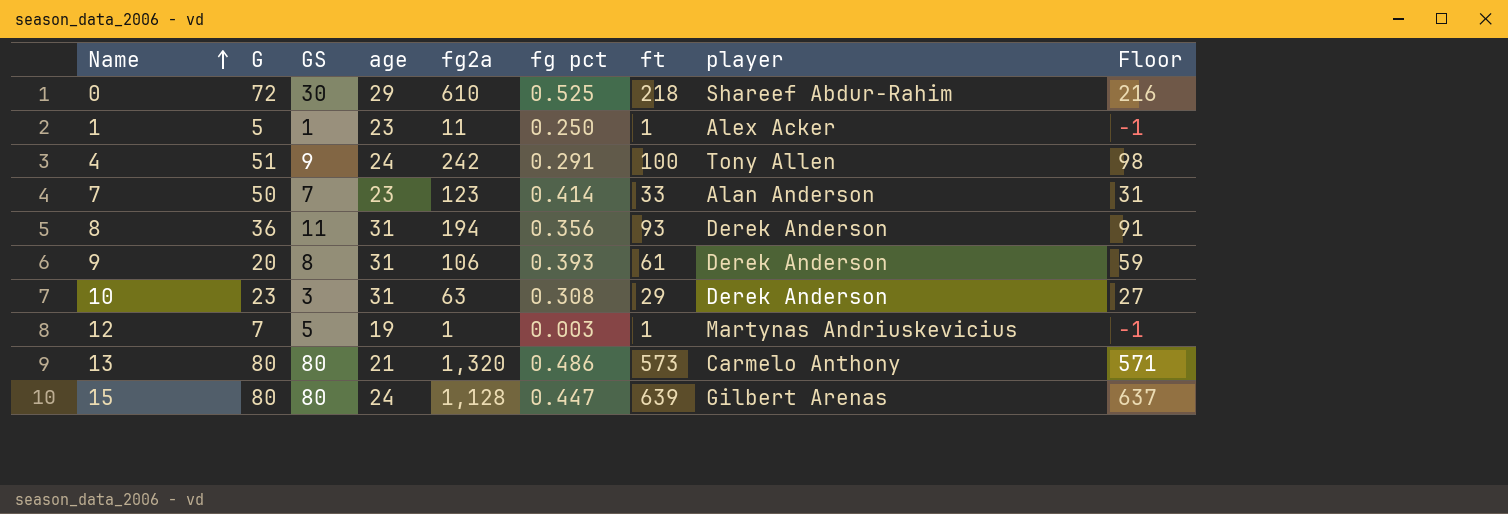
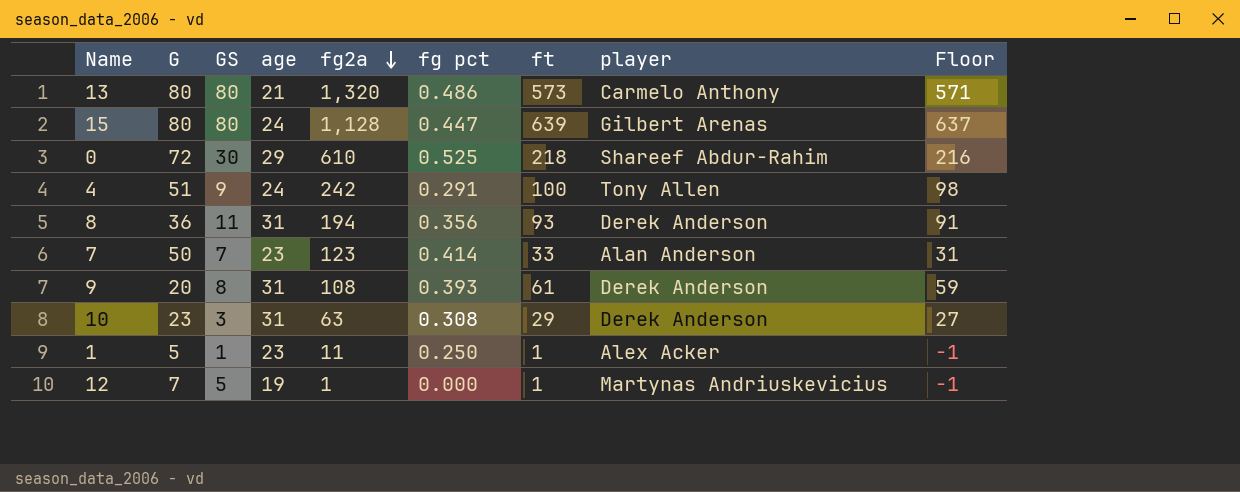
row order: Name ascending -> fg2a descending
9 | fg2a: 106 -> 108
12 | fg pct: 0.003 -> 0.000

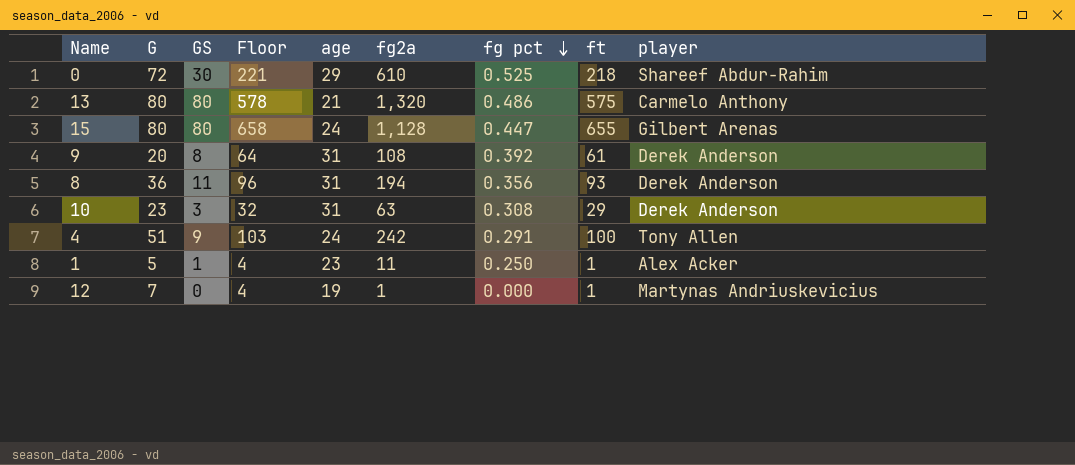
row order: fg2a descending -> fg pct descending
column Floor | formula: [ft] - 2 -> [ft] + 3
column Floor | position: 9 -> 4
row 7: 50 | 7 | 23 | 123 | 0.414 | 33 | Alan Anderson | 31 -> none
13 | ft: 573 -> 575
15 | ft: 639 -> 655
9 | fg pct: 0.393 -> 0.392
12 | GS: 5 -> 0

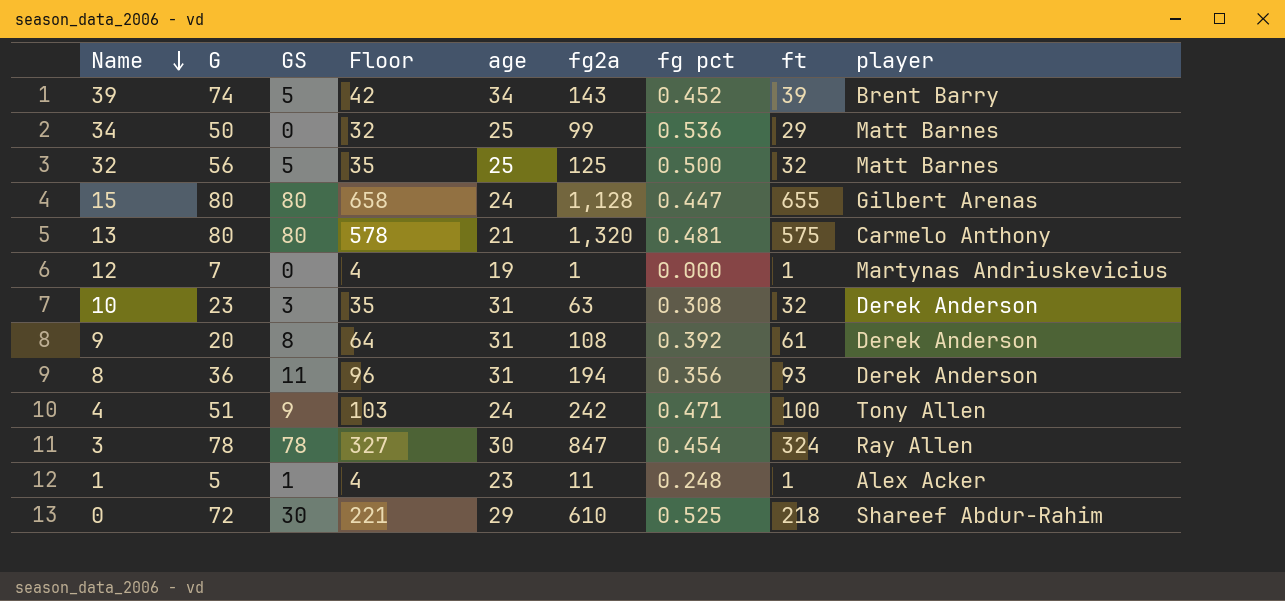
row order: fg pct descending -> Name descending
row 39: none -> 74 | 5 | 42 | 34 | 143 | 0.452 | 39 | Brent Barry
row 34: none -> 50 | 0 | 32 | 25 | 99 | 0.536 | 29 | Matt Barnes
row 32: none -> 56 | 5 | 35 | 25 | 125 | 0.500 | 32 | Matt Barnes
13 | fg pct: 0.486 -> 0.481
10 | Floor: 32 -> 35
10 | ft: 29 -> 32
4 | fg pct: 0.291 -> 0.471
row 3: none -> 78 | 78 | 327 | 30 | 847 | 0.454 | 324 | Ray Allen
1 | fg pct: 0.250 -> 0.248

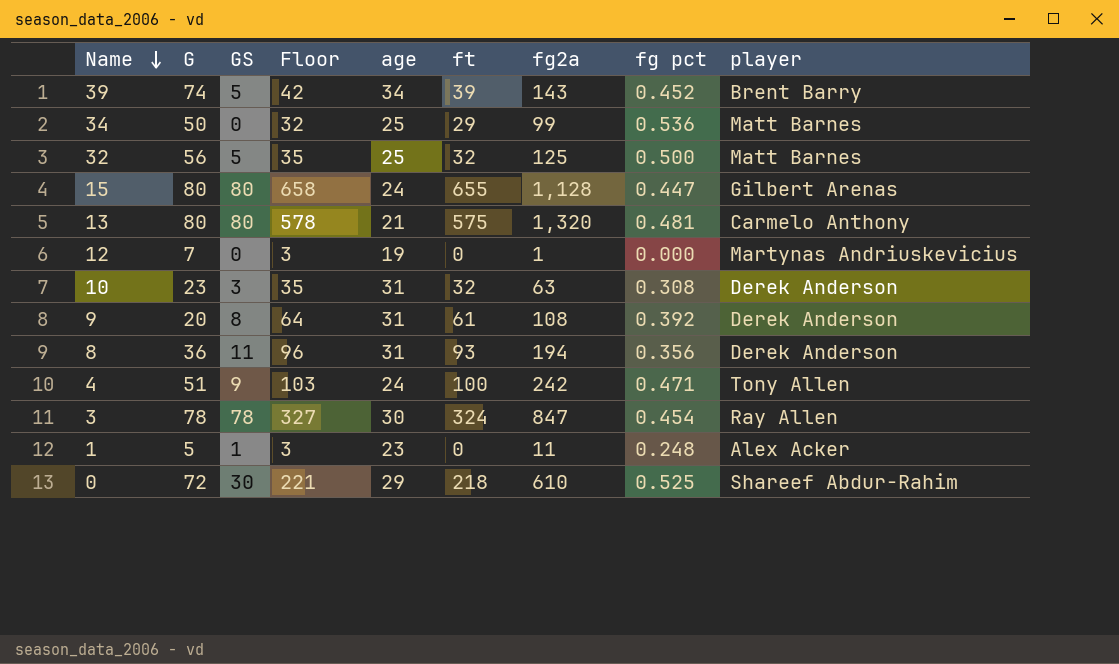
column ft | position: 8 -> 6
12 | Floor: 4 -> 3
12 | ft: 1 -> 0
1 | Floor: 4 -> 3
1 | ft: 1 -> 0

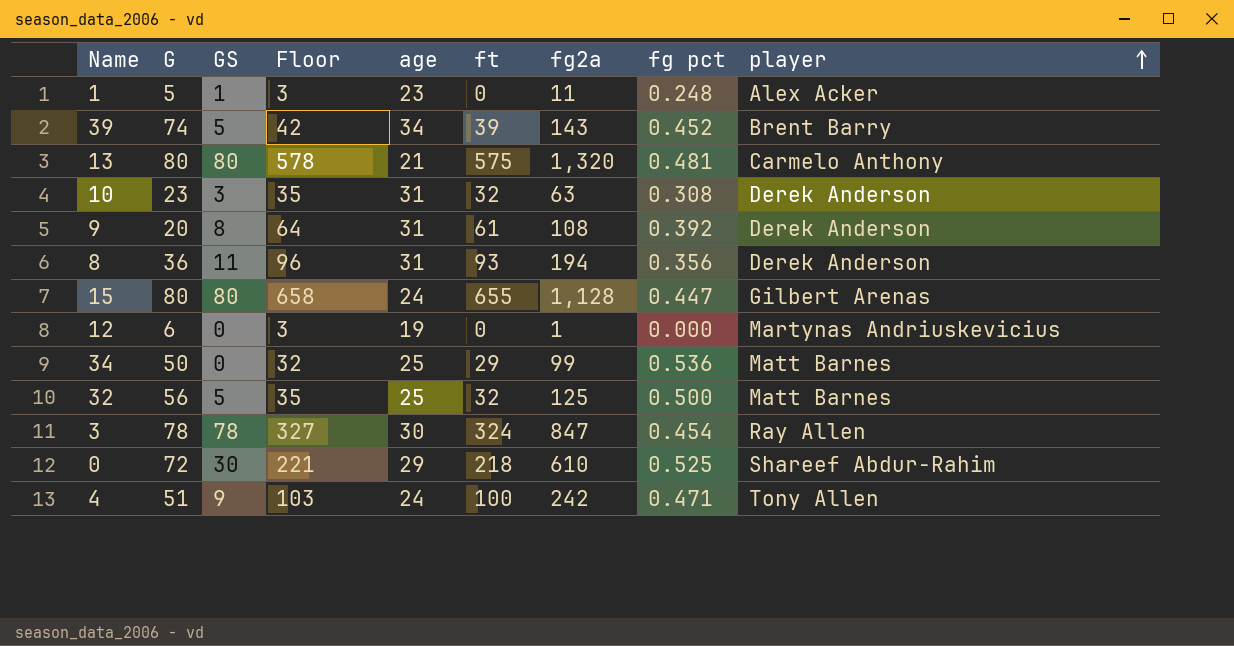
row order: Name descending -> player ascending
12 | G: 7 -> 6

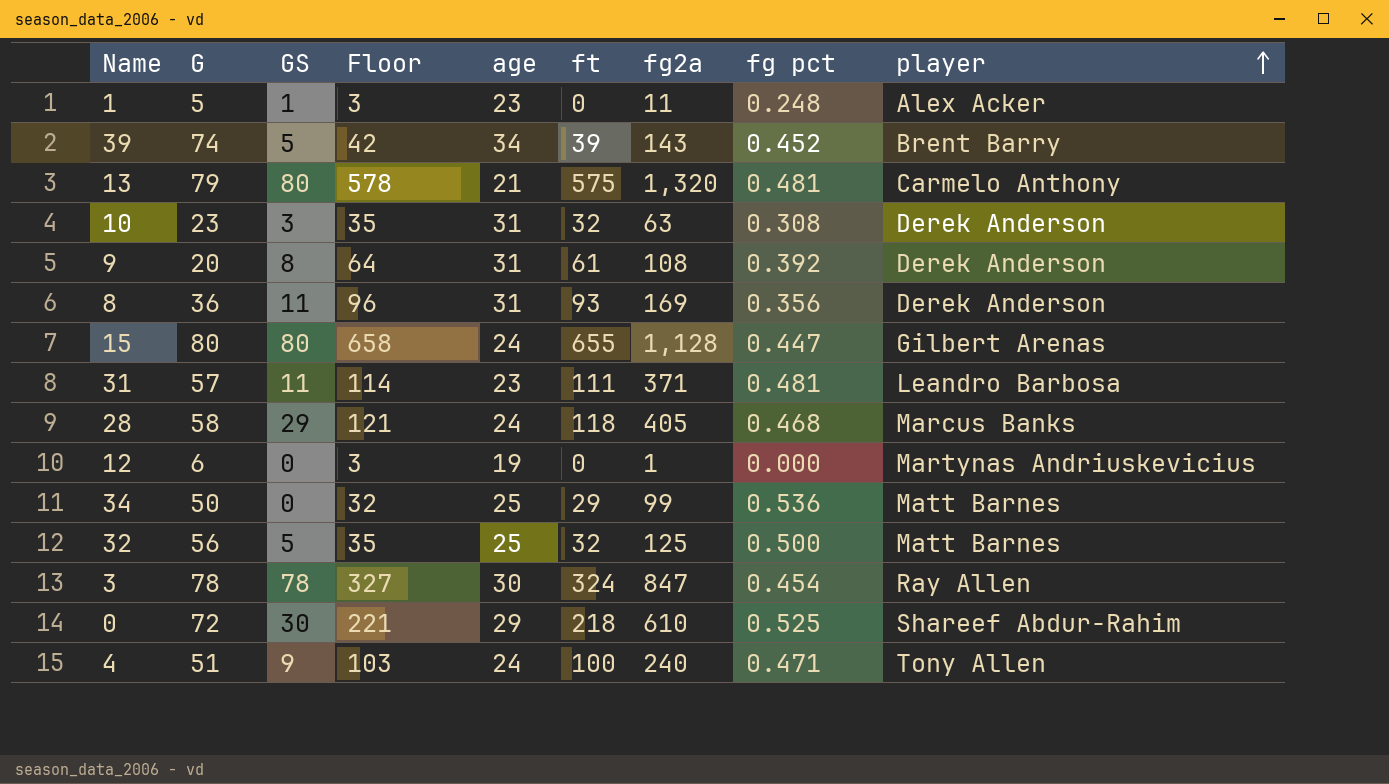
13 | G: 80 -> 79
8 | fg2a: 194 -> 169
row 31: none -> 57 | 11 | 114 | 23 | 111 | 371 | 0.481 | Leandro Barbosa
row 28: none -> 58 | 29 | 121 | 24 | 118 | 405 | 0.468 | Marcus Banks
4 | fg2a: 242 -> 240

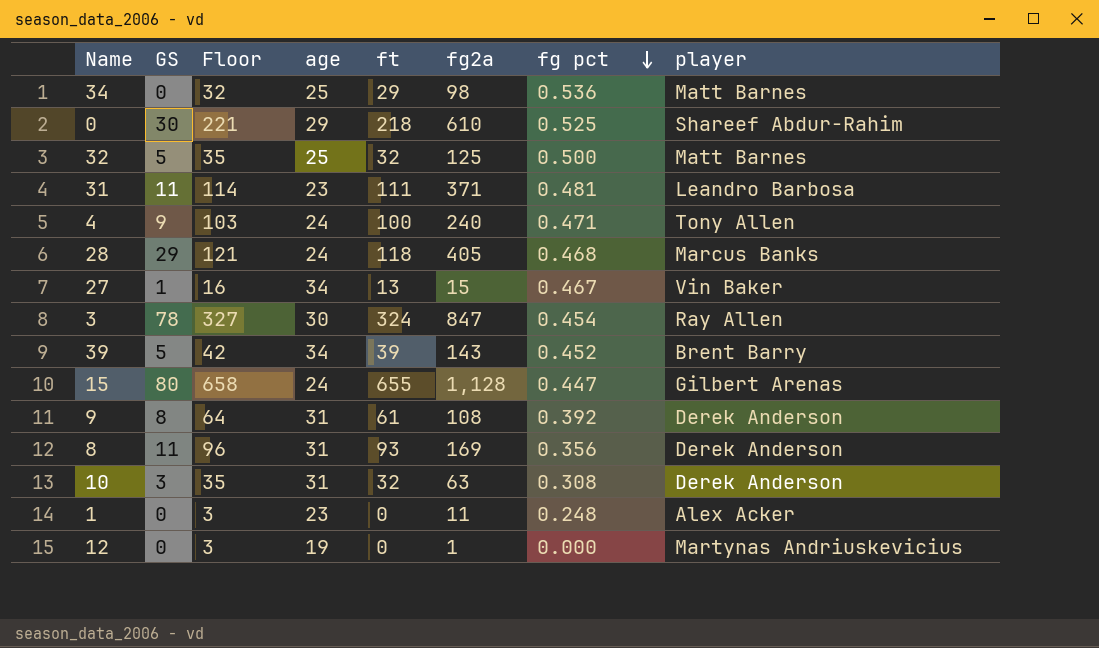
row order: player ascending -> fg pct descending
column G | position: 2 -> none
row 13: 79 | 80 | 578 | 21 | 575 | 1,320 | 0.481 | Carmelo Anthony -> none
34 | fg2a: 99 -> 98
row 27: none -> 1 | 16 | 34 | 13 | 15 | 0.467 | Vin Baker
1 | GS: 1 -> 0

